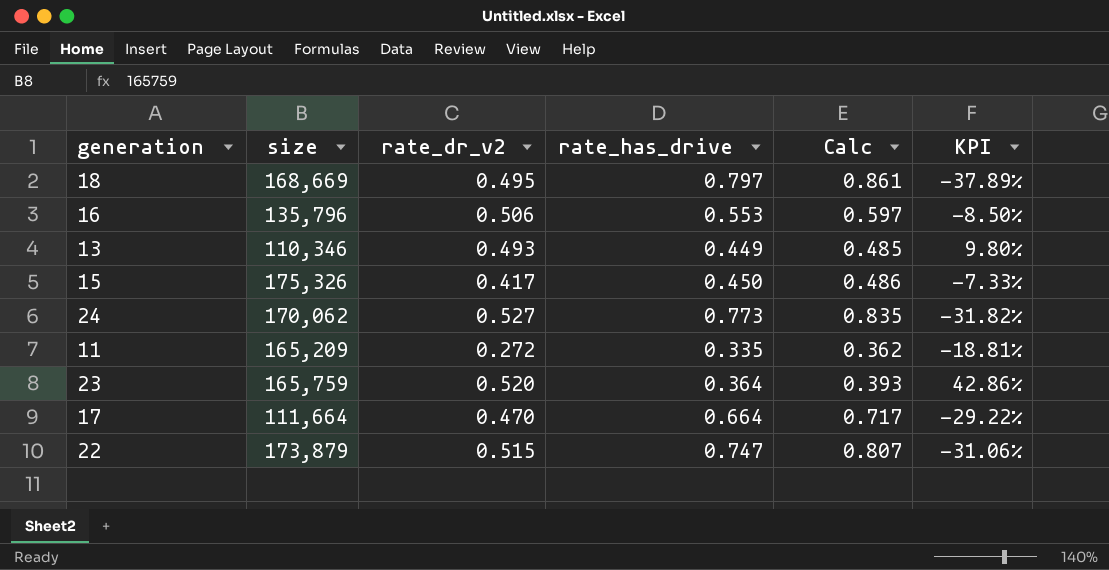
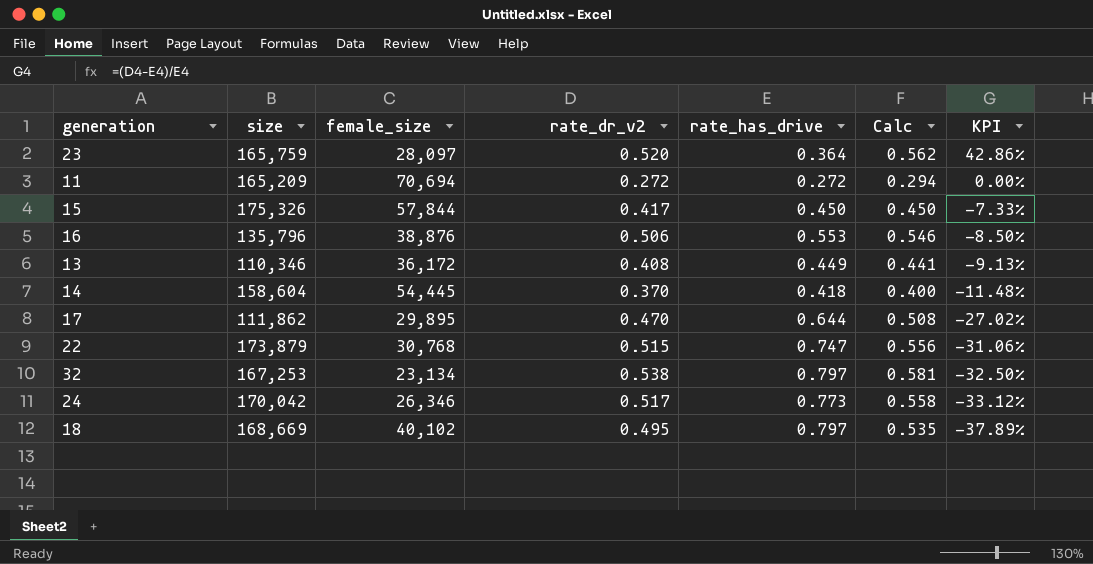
row order: none -> KPI descending
column female_size | position: none -> 3
column Calc | formula: [rate_has_drive] * 1.08 -> [rate_dr_v2] * 1.08
11 | rate_has_drive: 0.335 -> 0.272
11 | KPI: -18.81% -> 0.00%
13 | rate_dr_v2: 0.493 -> 0.408
13 | KPI: 9.80% -> -9.13%
row 14: none -> 158,604 | 54,445 | 0.370 | 0.418 | 0.400 | -11.48%
17 | size: 111,664 -> 111,862
17 | rate_has_drive: 0.664 -> 0.644
17 | KPI: -29.22% -> -27.02%
row 32: none -> 167,253 | 23,134 | 0.538 | 0.797 | 0.581 | -32.50%
24 | size: 170,062 -> 170,042
24 | rate_dr_v2: 0.527 -> 0.517
24 | KPI: -31.82% -> -33.12%

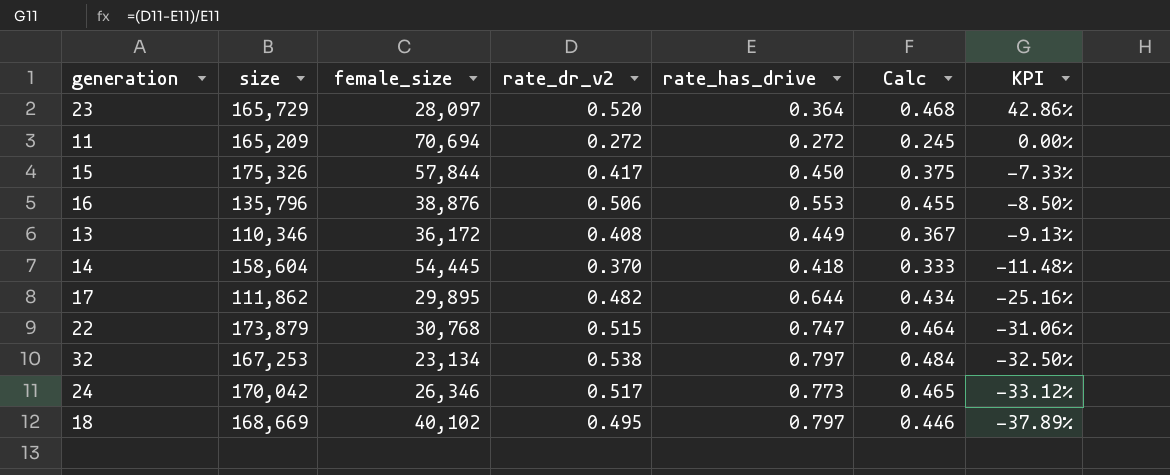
column Calc | formula: [rate_dr_v2] * 1.08 -> [rate_dr_v2] * 0.9
23 | size: 165,759 -> 165,729
17 | rate_dr_v2: 0.470 -> 0.482
17 | KPI: -27.02% -> -25.16%

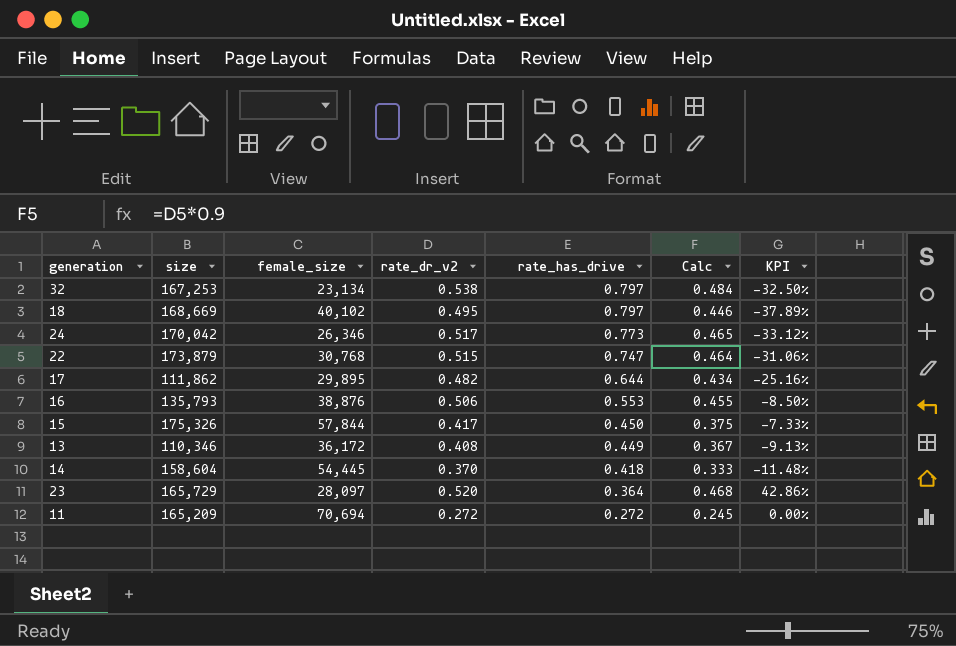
row order: KPI descending -> rate_has_drive descending
16 | size: 135,796 -> 135,793

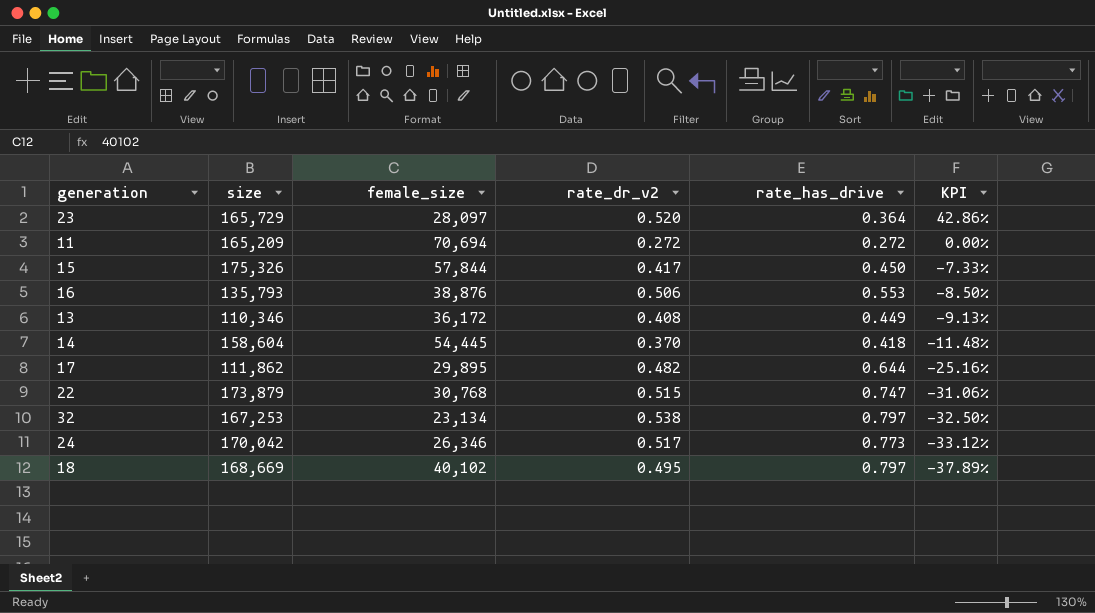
row order: rate_has_drive descending -> KPI descending
column Calc | formula: [rate_dr_v2] * 0.9 -> none

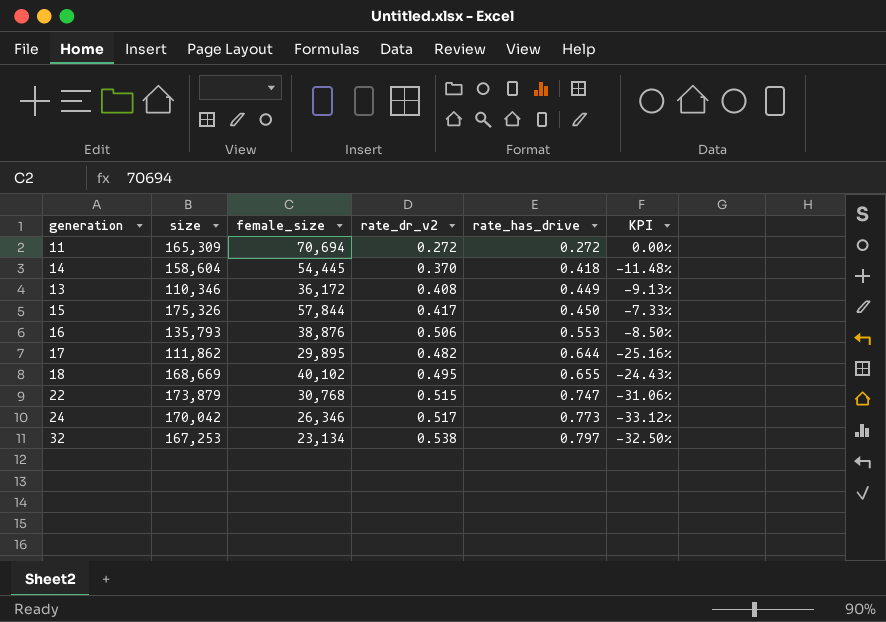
row order: KPI descending -> rate_has_drive ascending
row 23: 165,729 | 28,097 | 0.520 | 0.364 | 42.86% -> none
11 | size: 165,209 -> 165,309
18 | rate_has_drive: 0.797 -> 0.655
18 | KPI: -37.89% -> -24.43%

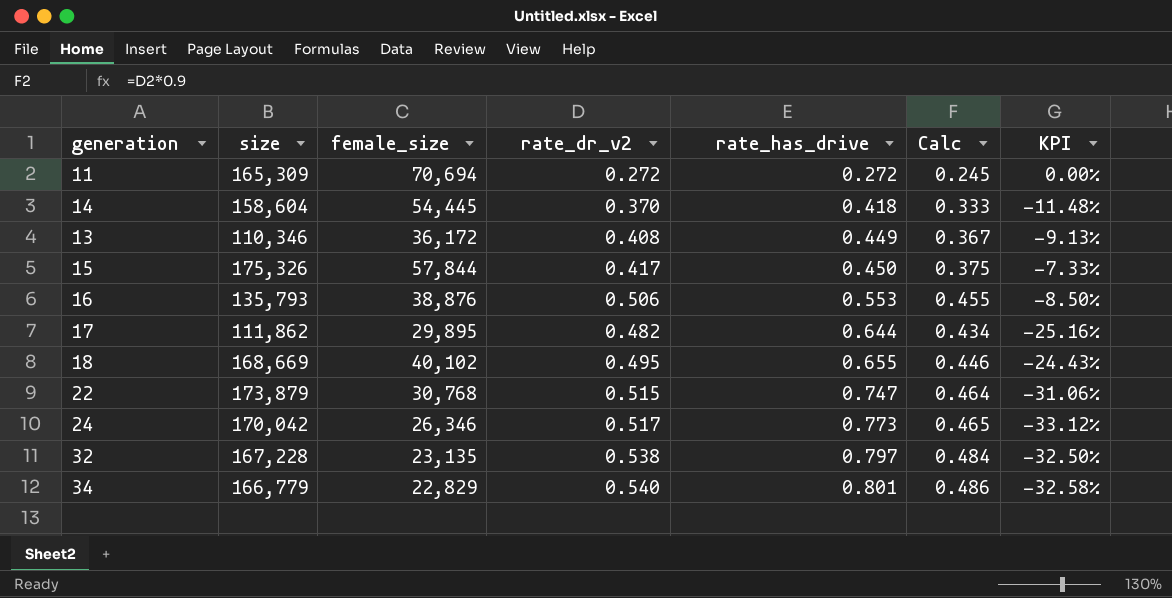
column Calc | formula: none -> [rate_dr_v2] * 0.9
32 | size: 167,253 -> 167,228
32 | female_size: 23,134 -> 23,135
row 34: none -> 166,779 | 22,829 | 0.540 | 0.801 | 0.486 | -32.58%

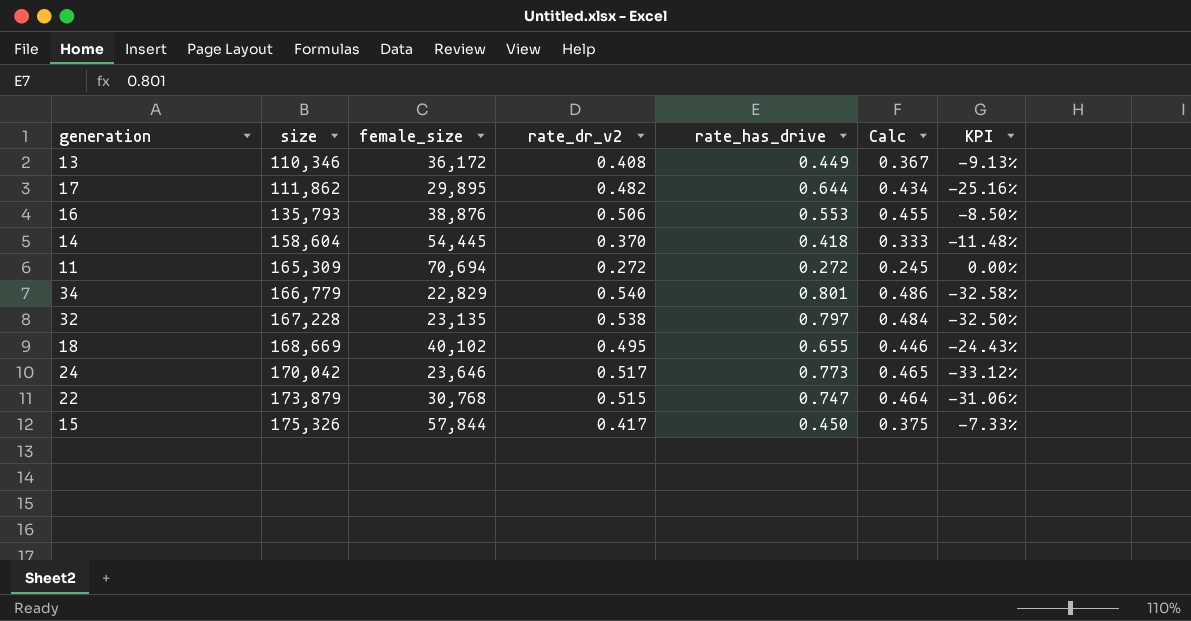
row order: rate_has_drive ascending -> size ascending
24 | female_size: 26,346 -> 23,646

